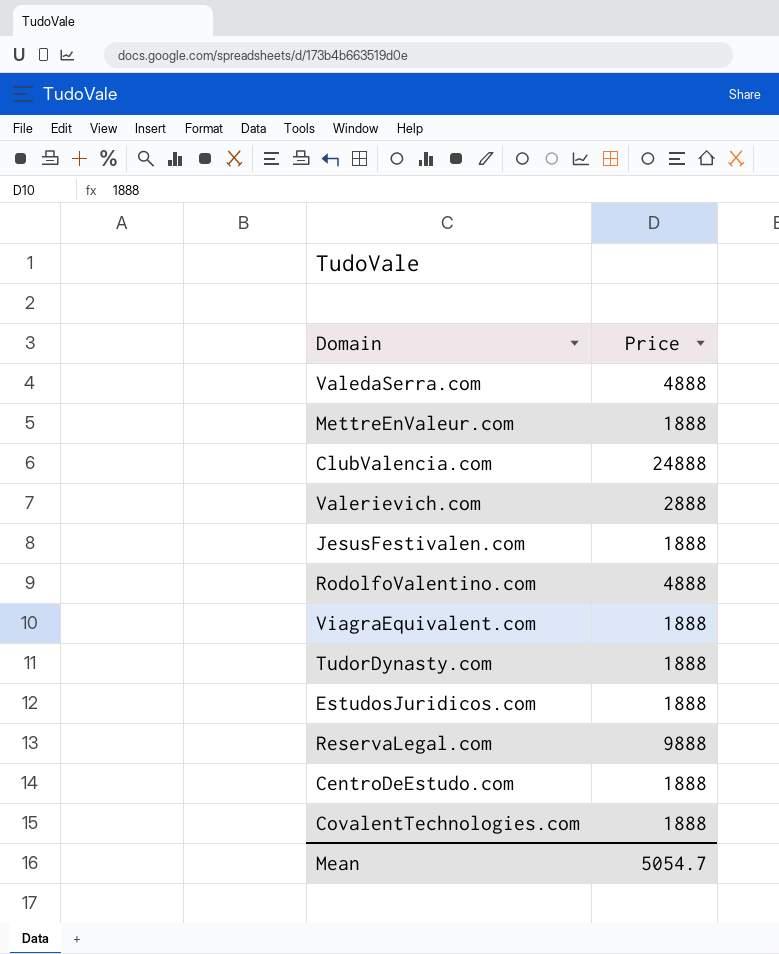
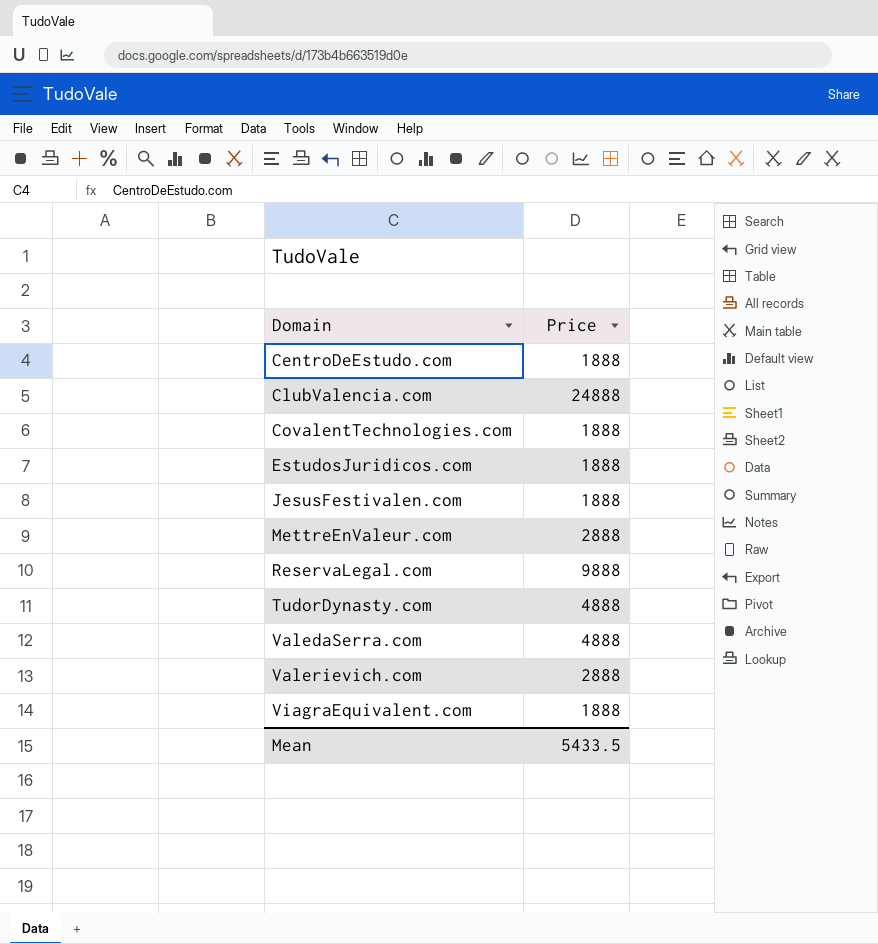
row order: none -> Domain ascending
row RodolfoValentino.com: 4888 -> none
MettreEnValeur.com | Price: 1888 -> 2888
TudorDynasty.com | Price: 1888 -> 4888
Mean | Price: 5054.7 -> 5433.5

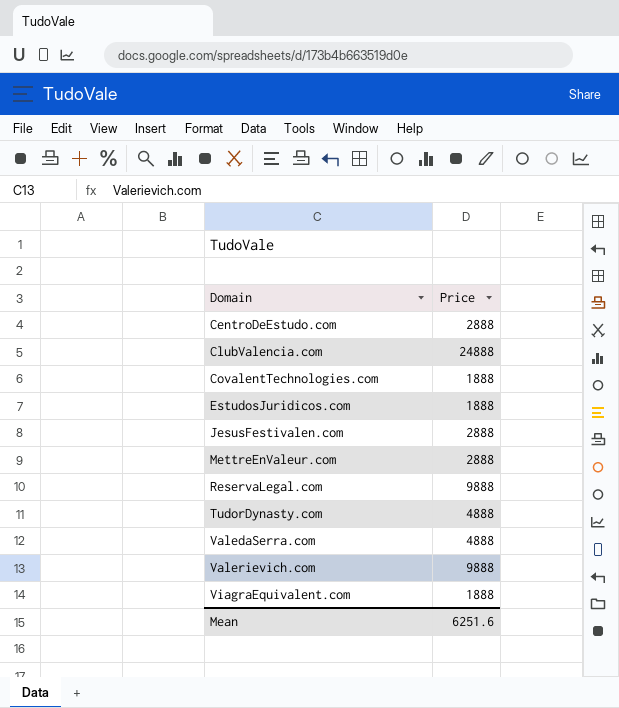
CentroDeEstudo.com | Price: 1888 -> 2888
JesusFestivalen.com | Price: 1888 -> 2888
Valerievich.com | Price: 2888 -> 9888
Mean | Price: 5433.5 -> 6251.6

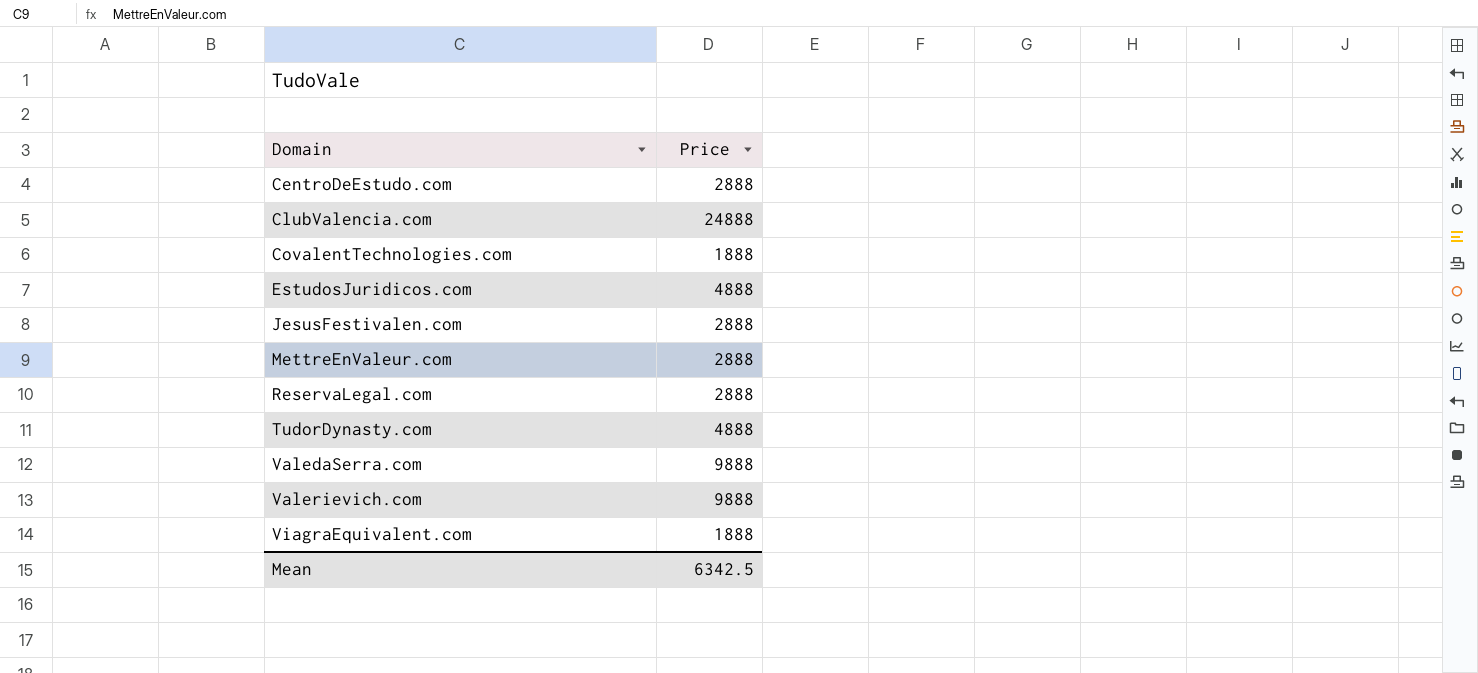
EstudosJuridicos.com | Price: 1888 -> 4888
ReservaLegal.com | Price: 9888 -> 2888
ValedaSerra.com | Price: 4888 -> 9888
Mean | Price: 6251.6 -> 6342.5

